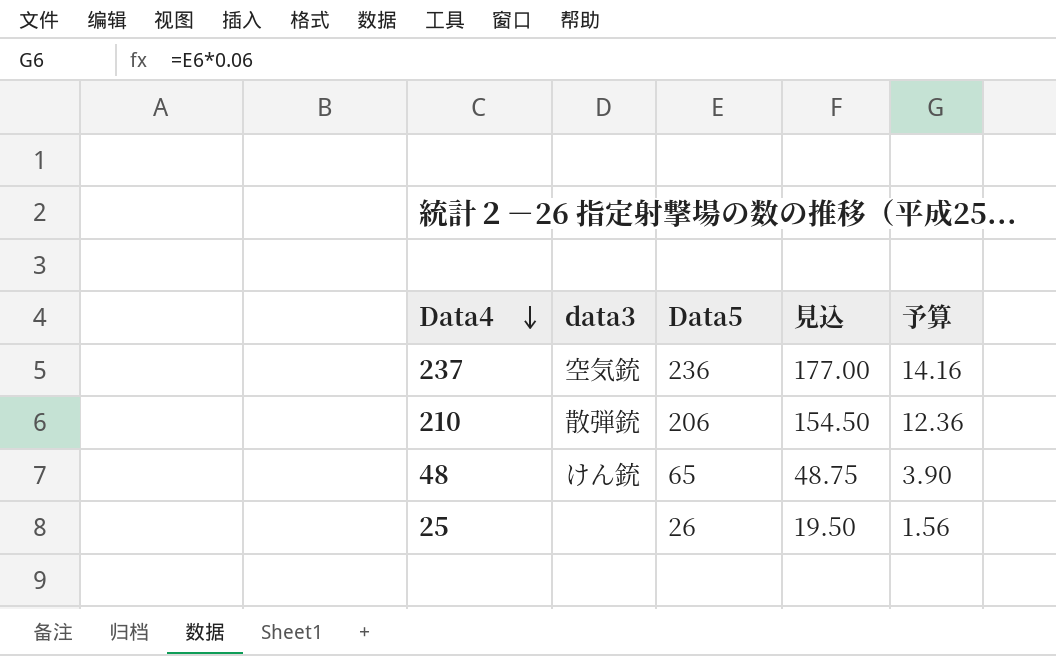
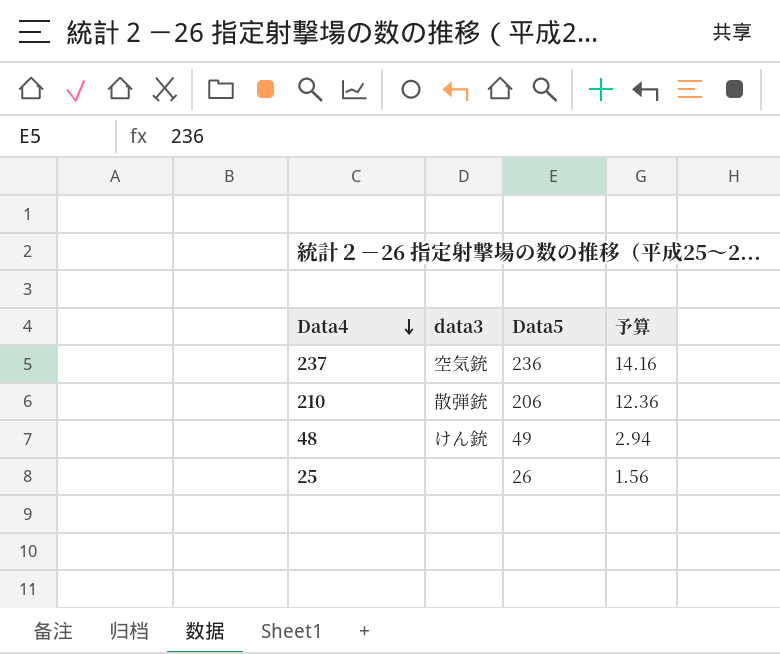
column 見込 | formula: [Data5] * 0.75 -> none
48 | Data5: 65 -> 49
48 | 予算: 3.90 -> 2.94

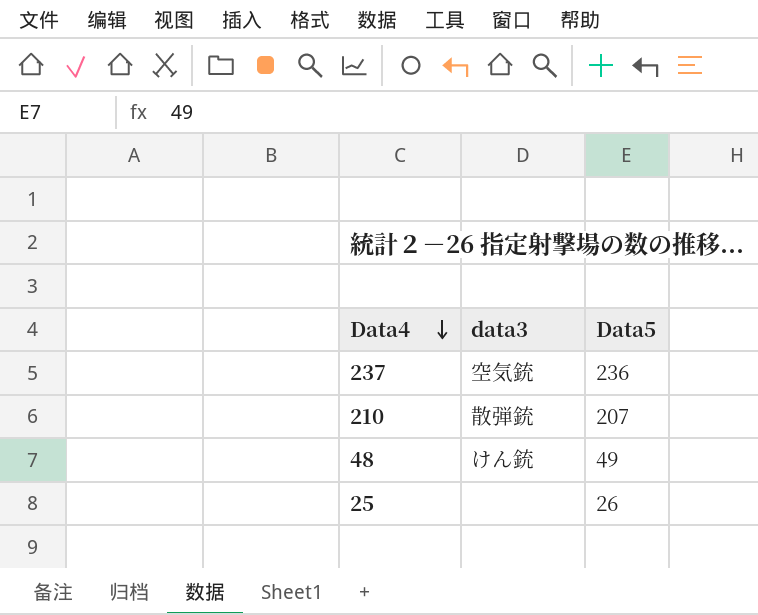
column 予算 | formula: [Data5] * 0.06 -> none
210 | Data5: 206 -> 207

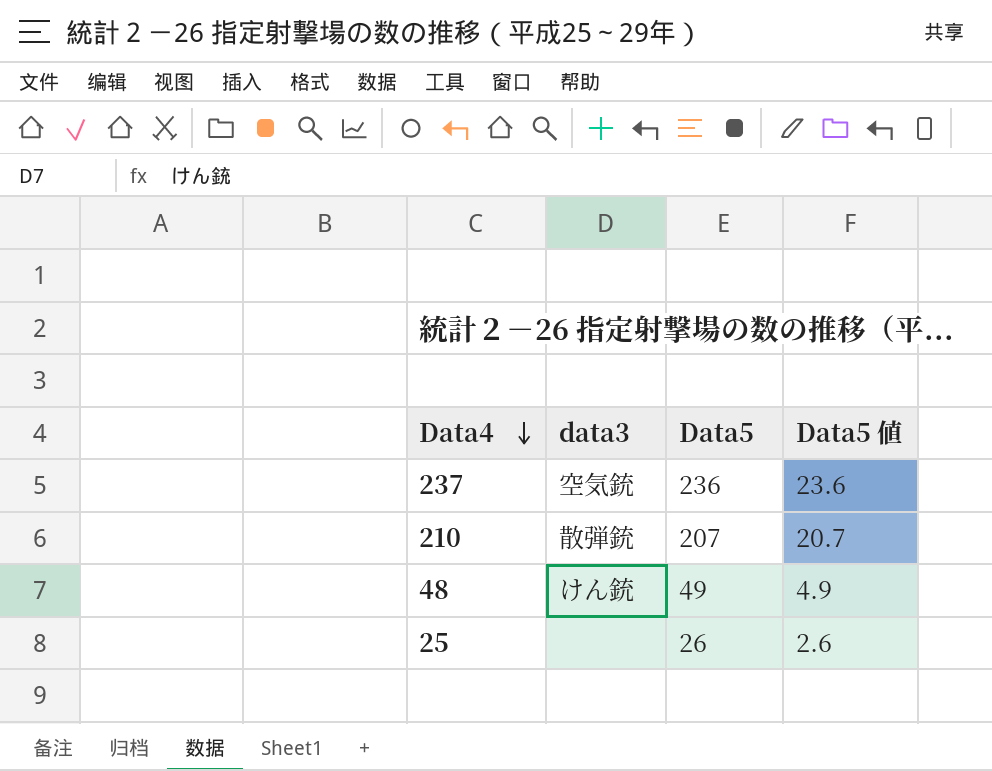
column Data5 値 | formula: none -> [Data5] * 0.1

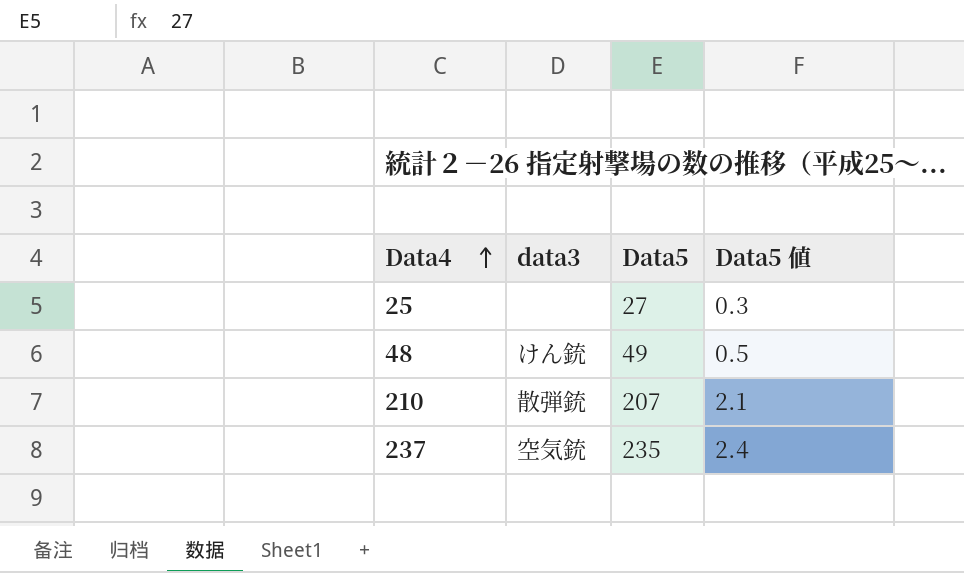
row order: Data4 descending -> Data4 ascending
column Data5 値 | formula: [Data5] * 0.1 -> [Data5] * 0.01
25 | Data5: 26 -> 27
237 | Data5: 236 -> 235

